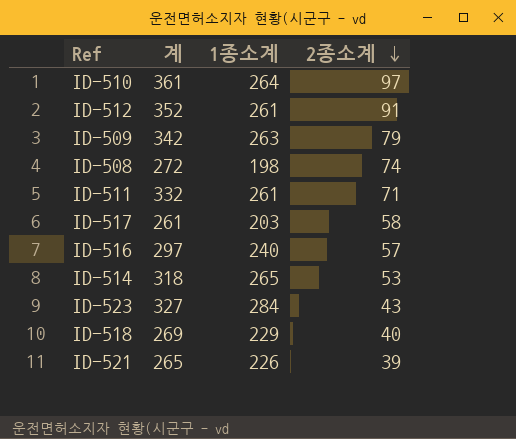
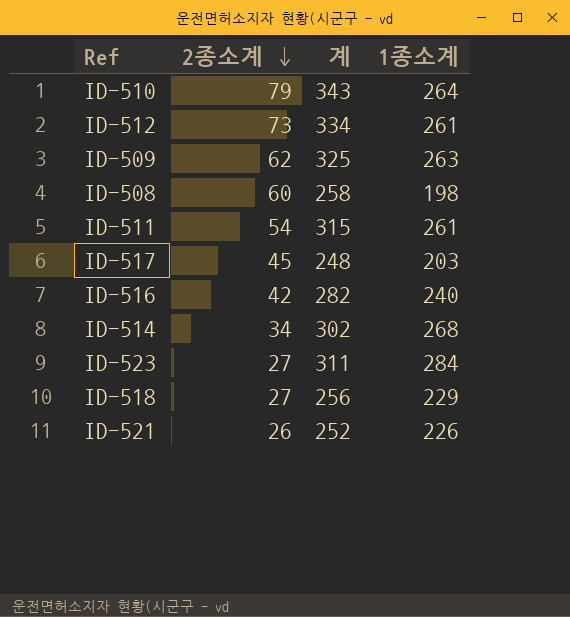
column 2종소계 | position: 4 -> 2
ID-510 | 2종소계: 97 -> 79
ID-510 | 계: 361 -> 343
ID-512 | 2종소계: 91 -> 73
ID-512 | 계: 352 -> 334
ID-509 | 2종소계: 79 -> 62
ID-509 | 계: 342 -> 325
ID-508 | 2종소계: 74 -> 60
ID-508 | 계: 272 -> 258
ID-511 | 2종소계: 71 -> 54
ID-511 | 계: 332 -> 315
ID-517 | 2종소계: 58 -> 45
ID-517 | 계: 261 -> 248
ID-516 | 2종소계: 57 -> 42
ID-516 | 계: 297 -> 282
ID-514 | 2종소계: 53 -> 34
ID-514 | 계: 318 -> 302
ID-514 | 1종소계: 265 -> 268
ID-523 | 2종소계: 43 -> 27
ID-523 | 계: 327 -> 311
ID-518 | 2종소계: 40 -> 27
ID-518 | 계: 269 -> 256
ID-521 | 2종소계: 39 -> 26
ID-521 | 계: 265 -> 252

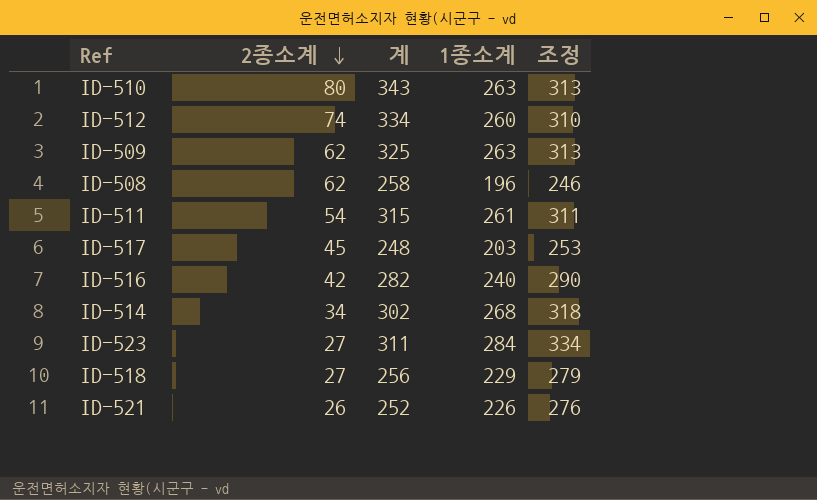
column 조정 | formula: none -> [1종소계] + 50
ID-510 | 2종소계: 79 -> 80
ID-510 | 1종소계: 264 -> 263
ID-512 | 2종소계: 73 -> 74
ID-512 | 1종소계: 261 -> 260
ID-508 | 2종소계: 60 -> 62
ID-508 | 1종소계: 198 -> 196

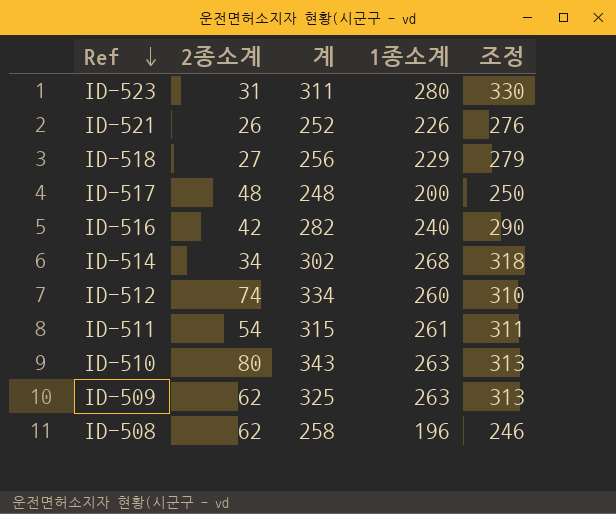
row order: 2종소계 descending -> Ref descending
ID-523 | 2종소계: 27 -> 31
ID-523 | 1종소계: 284 -> 280
ID-523 | 조정: 334 -> 330
ID-517 | 2종소계: 45 -> 48
ID-517 | 1종소계: 203 -> 200
ID-517 | 조정: 253 -> 250

